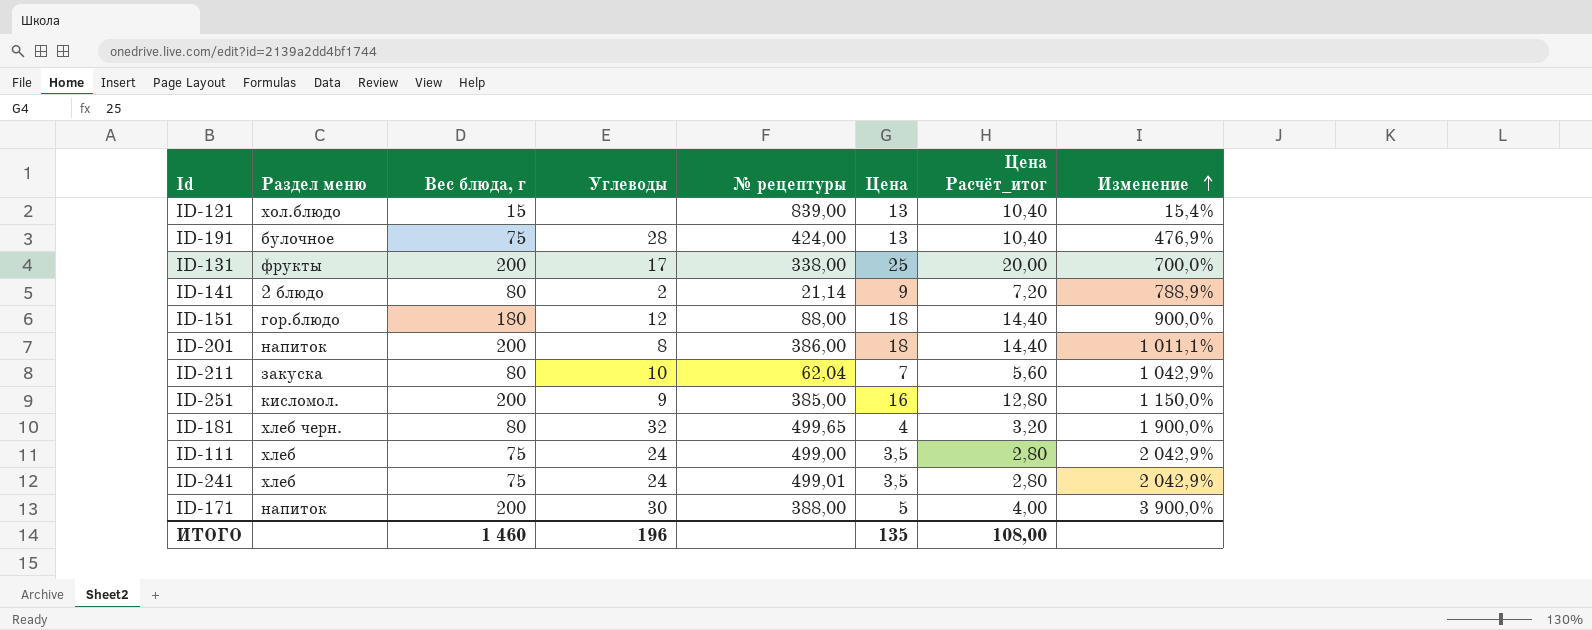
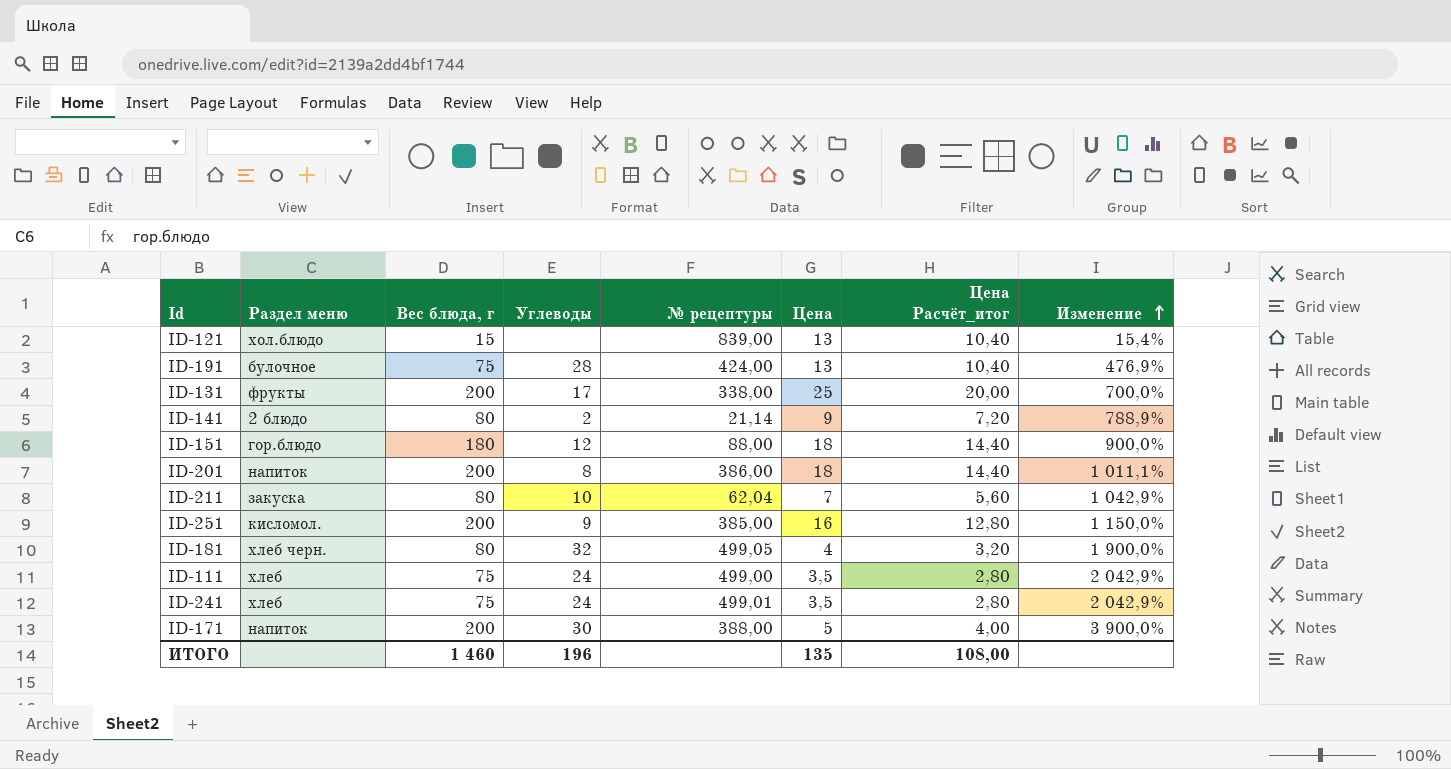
ID-181 | № рецептуры: 499,65 -> 499,05

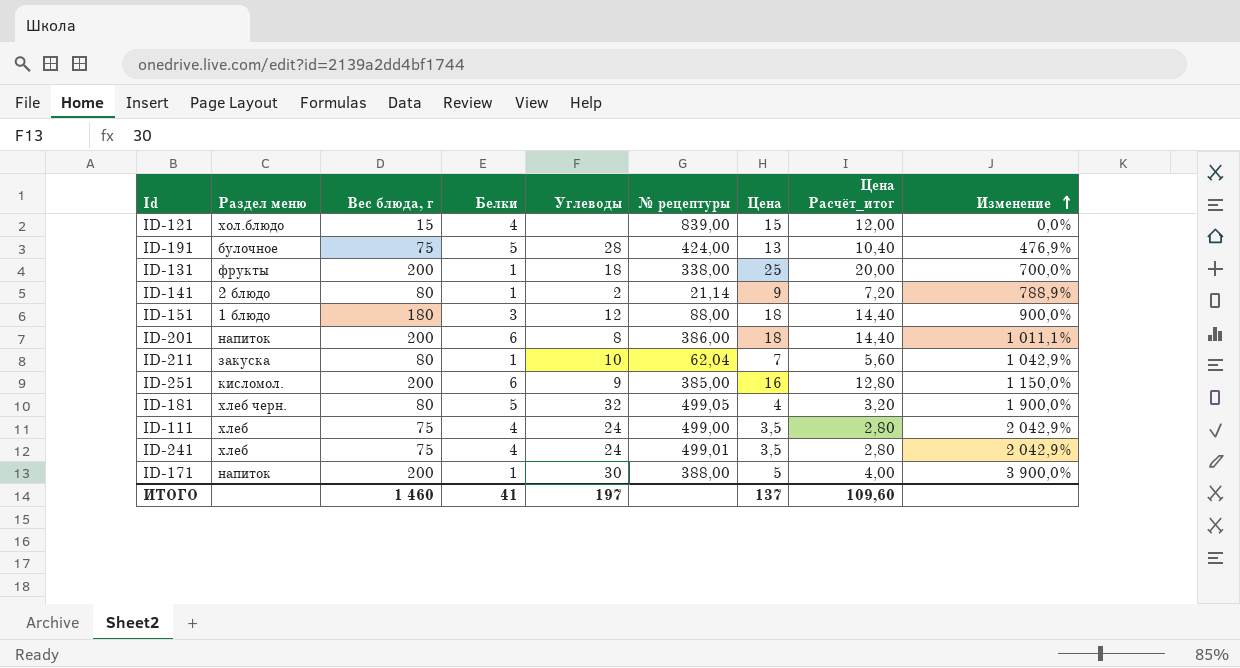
column Белки | position: none -> 4
ID-121 | Цена: 13 -> 15
ID-121 | Цена Расчёт_итог: 10,40 -> 12,00
ID-121 | Изменение: 15,4% -> 0,0%
ID-131 | Углеводы: 17 -> 18
ID-151 | Раздел меню: гор.блюдо -> 1 блюдо
ИТОГО | Углеводы: 196 -> 197
ИТОГО | Цена: 135 -> 137
ИТОГО | Цена Расчёт_итог: 108,00 -> 109,60

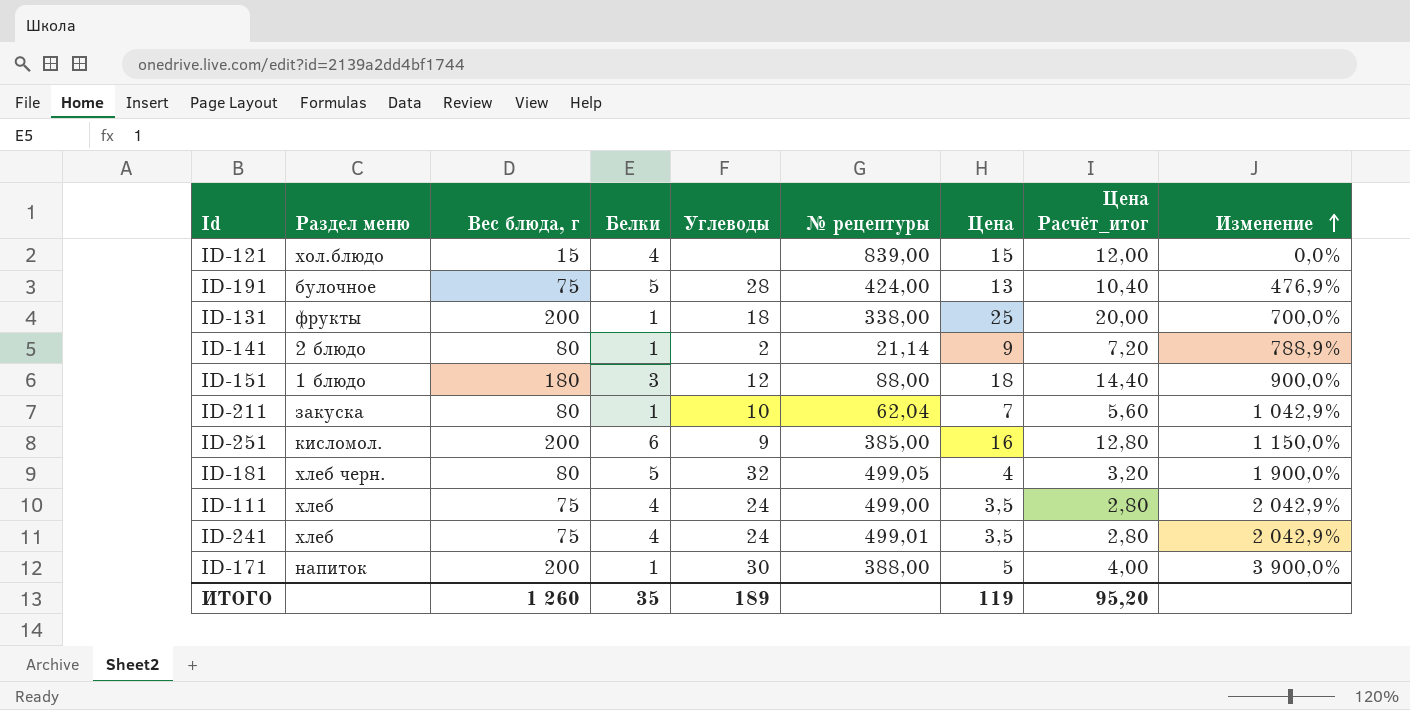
row ID-201: напиток | 200 | 6 | 8 | 386,00 | 18 | 14,40 | 1 011,1% -> none
ИТОГО | Вес блюда, г: 1 460 -> 1 260
ИТОГО | Белки: 41 -> 35
ИТОГО | Углеводы: 197 -> 189
ИТОГО | Цена: 137 -> 119
ИТОГО | Цена Расчёт_итог: 109,60 -> 95,20

